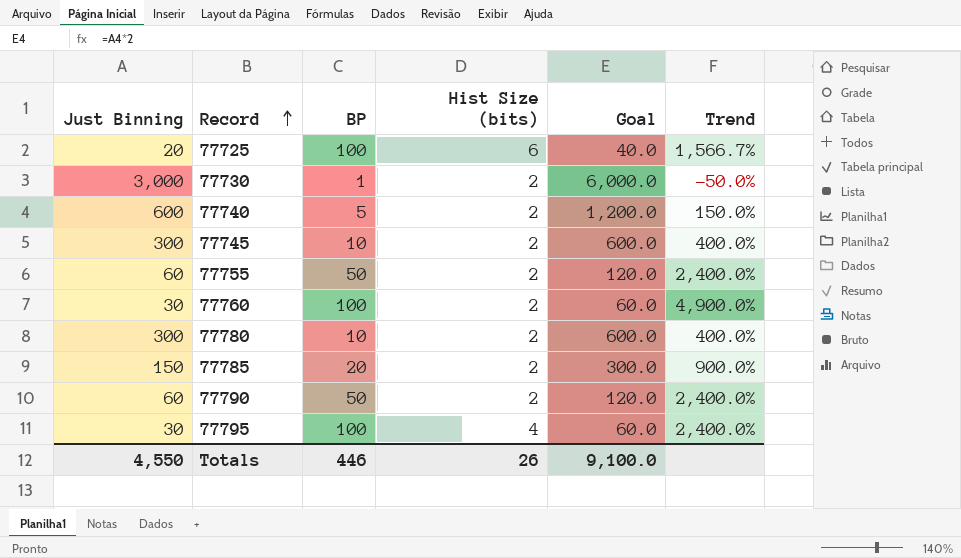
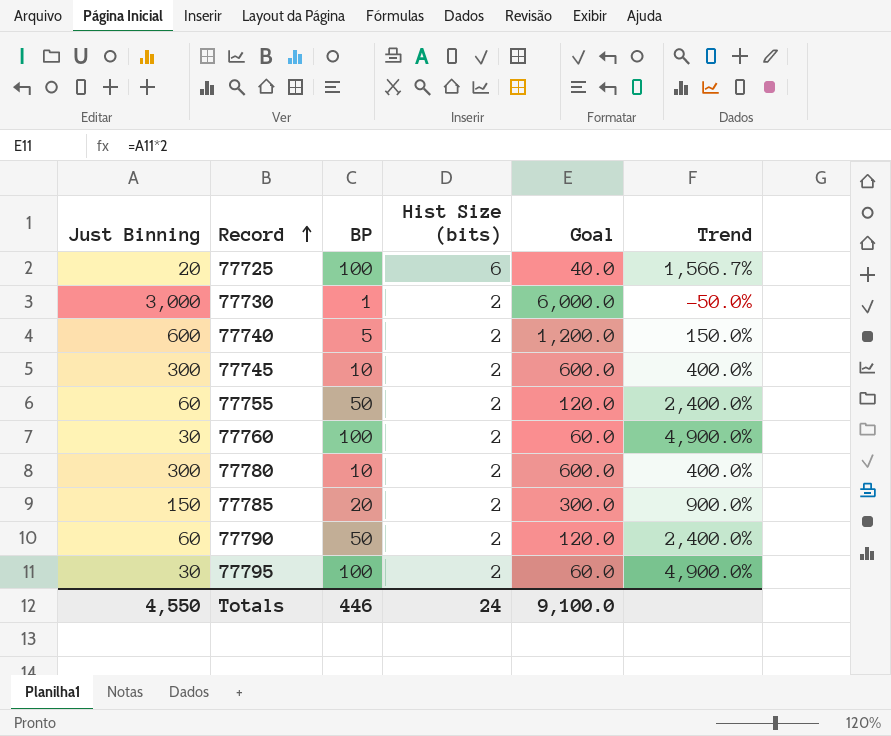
77795 | Hist Size (bits): 4 -> 2
77795 | Trend: 2,400.0% -> 4,900.0%
Totals | Hist Size (bits): 26 -> 24

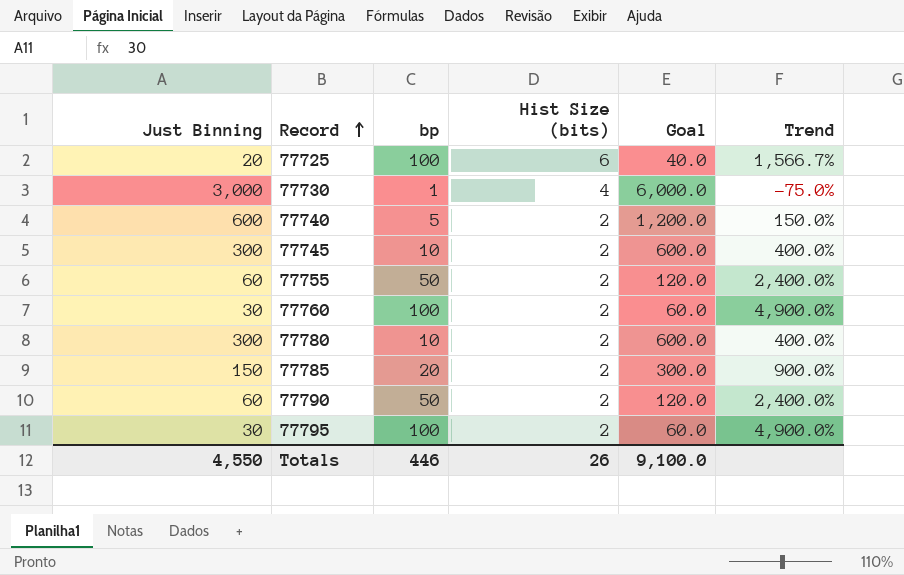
column name: BP -> bp
77730 | Hist Size (bits): 2 -> 4
77730 | Trend: -50.0% -> -75.0%
Totals | Hist Size (bits): 24 -> 26

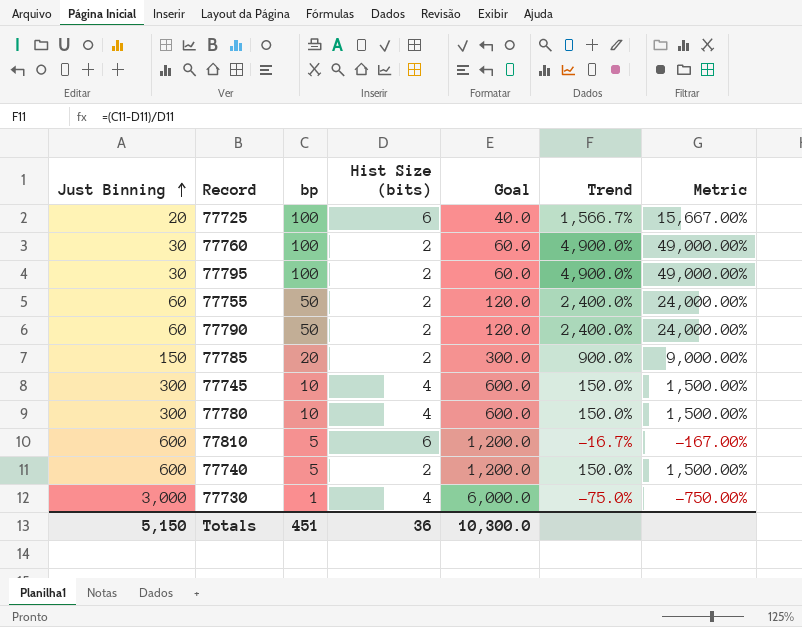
row order: Record ascending -> Just Binning ascending
column Metric | formula: none -> [Trend] * 10
77745 | Hist Size (bits): 2 -> 4
77745 | Trend: 400.0% -> 150.0%
77780 | Hist Size (bits): 2 -> 4
77780 | Trend: 400.0% -> 150.0%
row 77810: none -> 600 | 5 | 6 | 1,200.0 | -16.7% | -167.00%
Totals | Just Binning: 4,550 -> 5,150
Totals | bp: 446 -> 451
Totals | Hist Size (bits): 26 -> 36
Totals | Goal: 9,100.0 -> 10,300.0

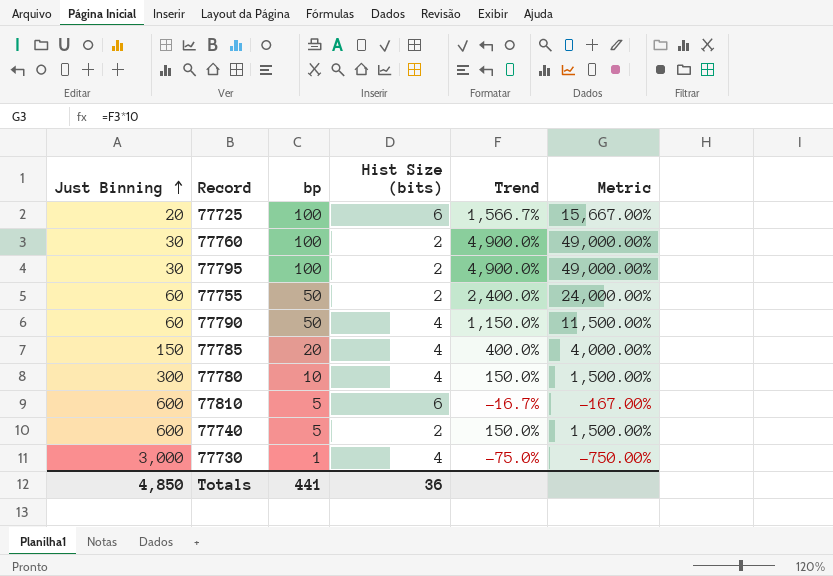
column Goal | formula: [Just Binning] * 2 -> none
row 77745: 300 | 10 | 4 | 600.0 | 150.0% | 1,500.00% -> none
77790 | Hist Size (bits): 2 -> 4
77790 | Trend: 2,400.0% -> 1,150.0%
77790 | Metric: 24,000.00% -> 11,500.00%
77785 | Hist Size (bits): 2 -> 4
77785 | Trend: 900.0% -> 400.0%
77785 | Metric: 9,000.00% -> 4,000.00%
Totals | Just Binning: 5,150 -> 4,850
Totals | bp: 451 -> 441

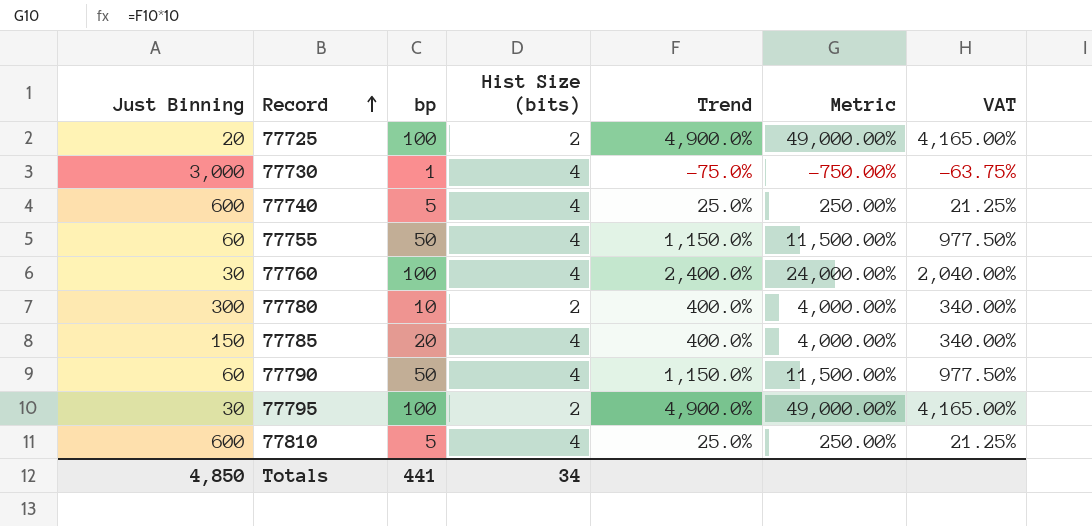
row order: Just Binning ascending -> Record ascending
column VAT | formula: none -> [Trend] * 0.85
77725 | Hist Size (bits): 6 -> 2
77725 | Trend: 1,566.7% -> 4,900.0%
77725 | Metric: 15,667.00% -> 49,000.00%
77740 | Hist Size (bits): 2 -> 4
77740 | Trend: 150.0% -> 25.0%
77740 | Metric: 1,500.00% -> 250.00%
77755 | Hist Size (bits): 2 -> 4
77755 | Trend: 2,400.0% -> 1,150.0%
77755 | Metric: 24,000.00% -> 11,500.00%
77760 | Hist Size (bits): 2 -> 4
77760 | Trend: 4,900.0% -> 2,400.0%
77760 | Metric: 49,000.00% -> 24,000.00%
77780 | Hist Size (bits): 4 -> 2
77780 | Trend: 150.0% -> 400.0%
77780 | Metric: 1,500.00% -> 4,000.00%
77810 | Hist Size (bits): 6 -> 4
77810 | Trend: -16.7% -> 25.0%
77810 | Metric: -167.00% -> 250.00%
Totals | Hist Size (bits): 36 -> 34

